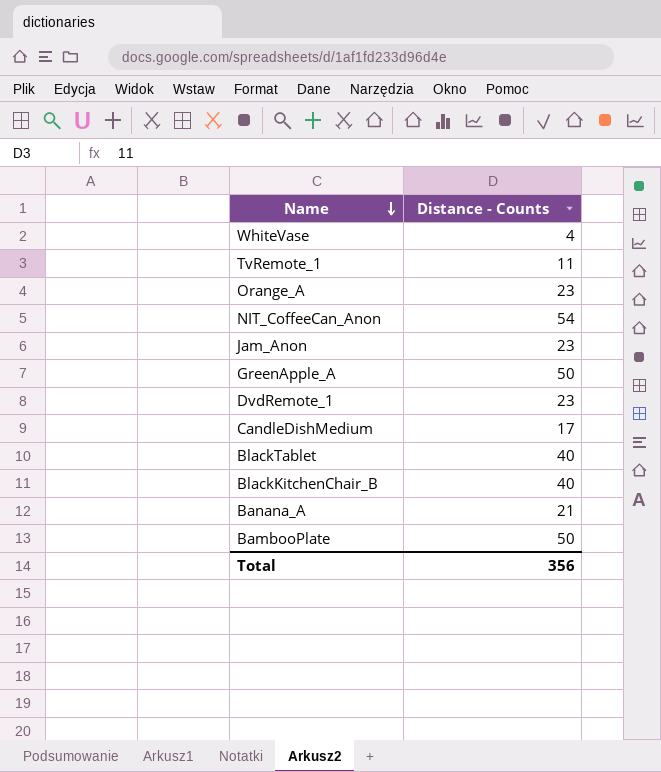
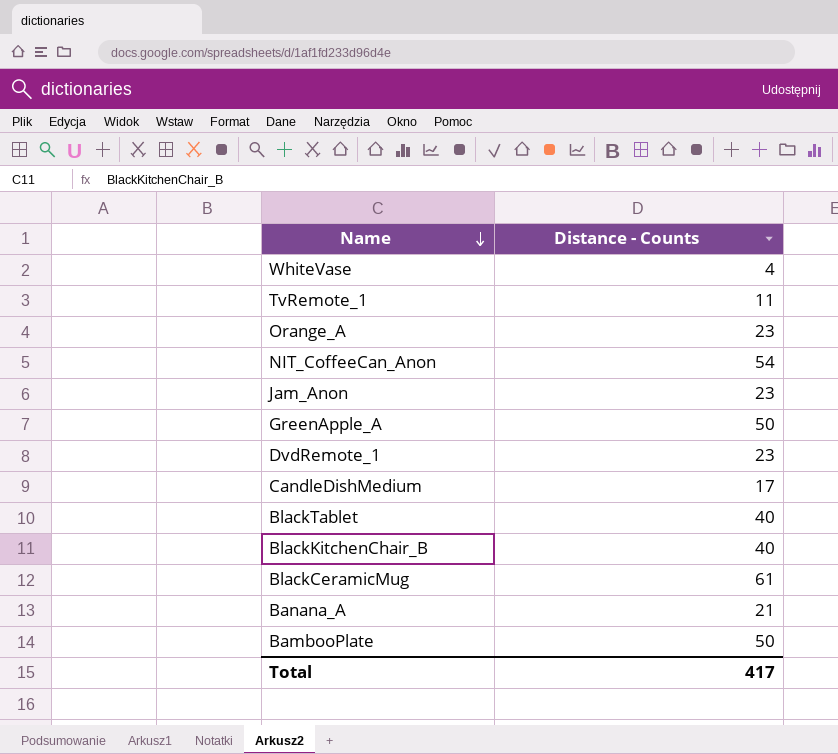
row BlackCeramicMug: none -> 61
Total | Distance - Counts: 356 -> 417

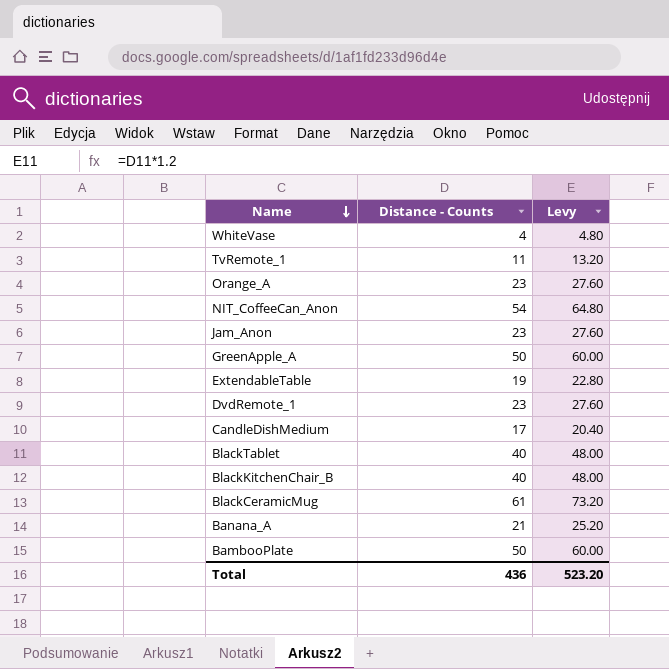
column Levy | formula: none -> [Distance - Counts] * 1.2
row ExtendableTable: none -> 19 | 22.80
Total | Distance - Counts: 417 -> 436

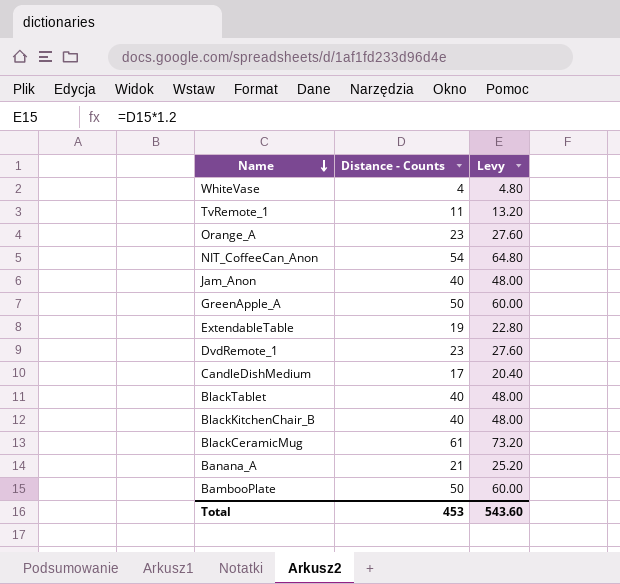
Jam_Anon | Distance - Counts: 23 -> 40
Jam_Anon | Levy: 27.60 -> 48.00
Total | Distance - Counts: 436 -> 453
Total | Levy: 523.20 -> 543.60

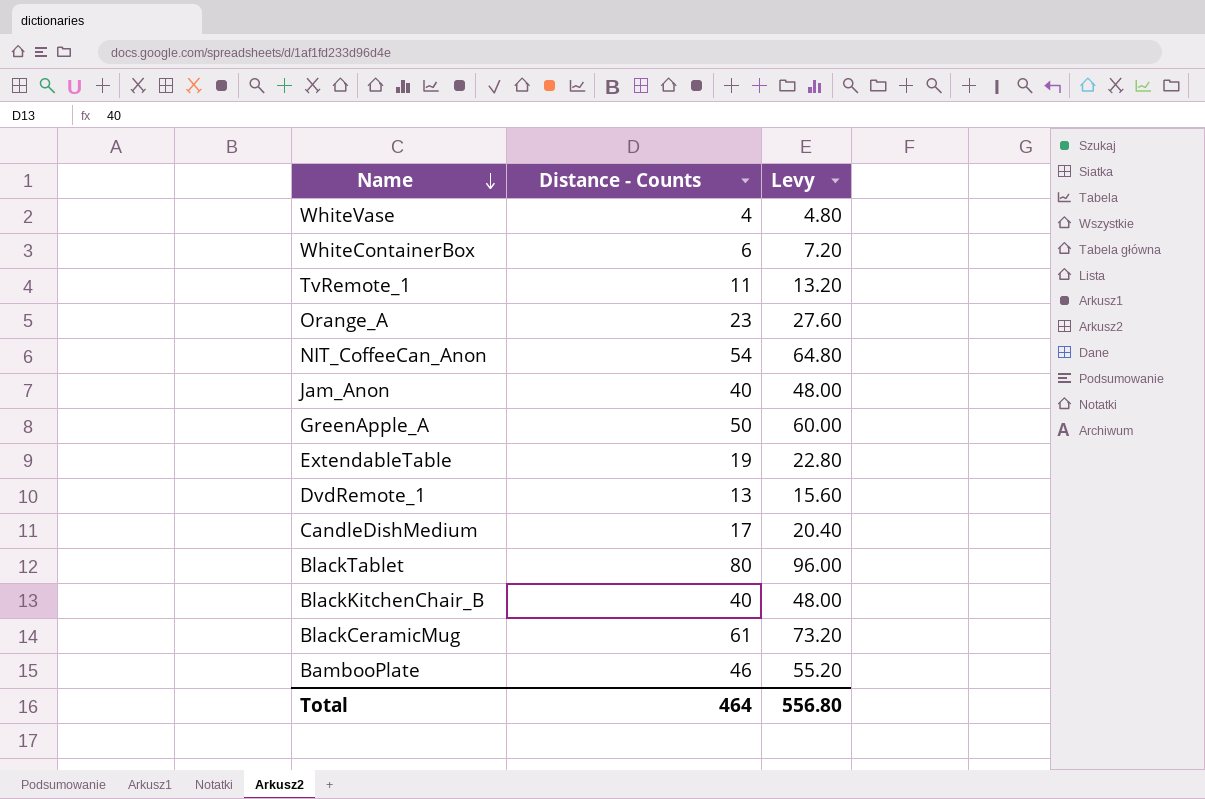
row Banana_A: 21 | 25.20 -> none
row WhiteContainerBox: none -> 6 | 7.20
DvdRemote_1 | Distance - Counts: 23 -> 13
DvdRemote_1 | Levy: 27.60 -> 15.60
BlackTablet | Distance - Counts: 40 -> 80
BlackTablet | Levy: 48.00 -> 96.00
BambooPlate | Distance - Counts: 50 -> 46
BambooPlate | Levy: 60.00 -> 55.20
Total | Distance - Counts: 453 -> 464
Total | Levy: 543.60 -> 556.80

